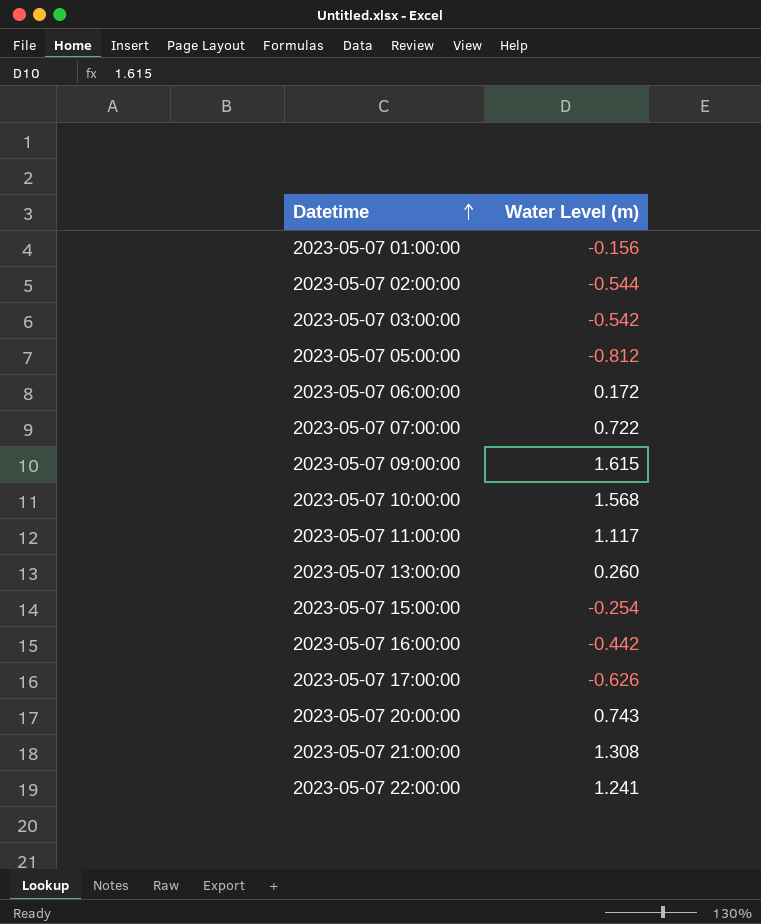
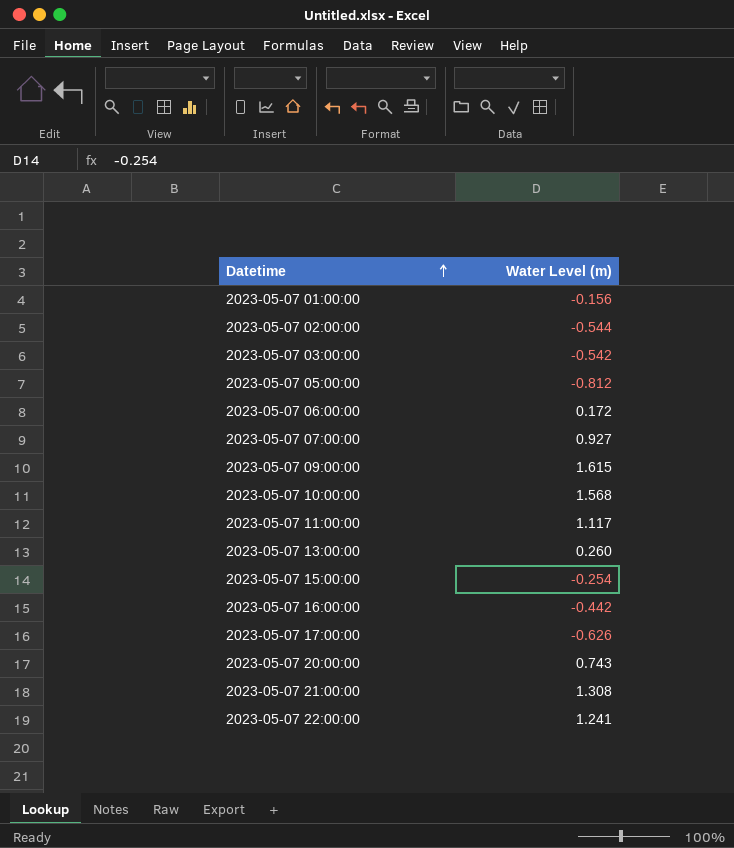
2023-05-07 07:00:00 | Water Level (m): 0.722 -> 0.927

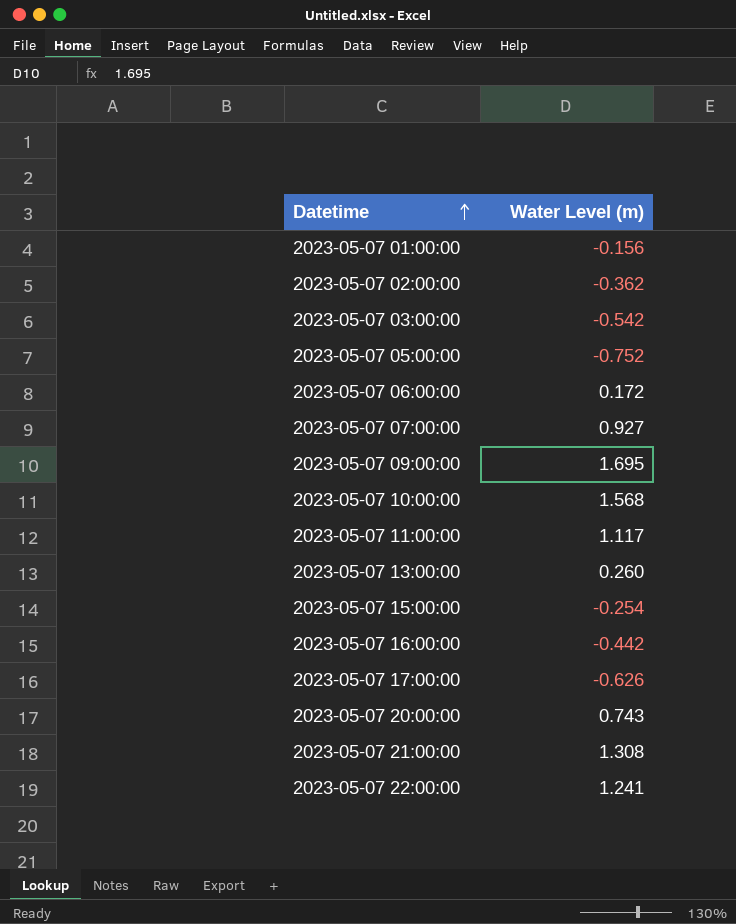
2023-05-07 02:00:00 | Water Level (m): -0.544 -> -0.362
2023-05-07 05:00:00 | Water Level (m): -0.812 -> -0.752
2023-05-07 09:00:00 | Water Level (m): 1.615 -> 1.695

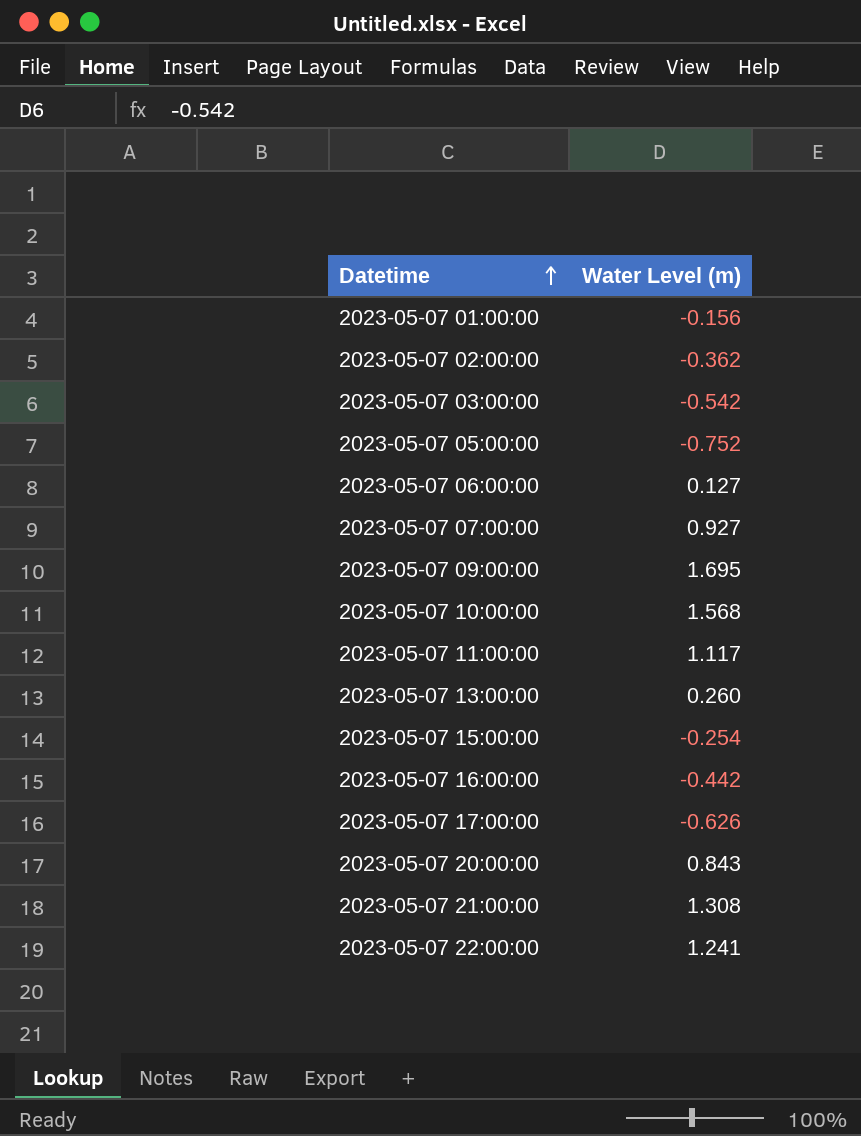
2023-05-07 06:00:00 | Water Level (m): 0.172 -> 0.127
2023-05-07 20:00:00 | Water Level (m): 0.743 -> 0.843

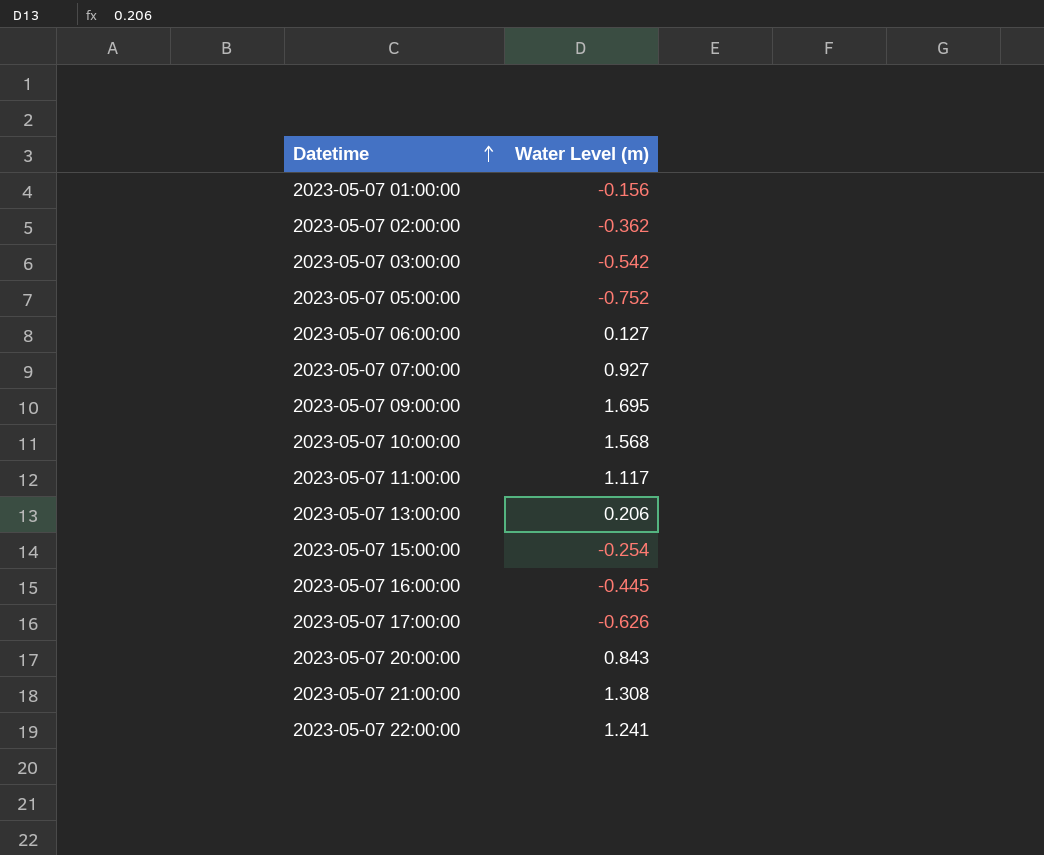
2023-05-07 13:00:00 | Water Level (m): 0.260 -> 0.206
2023-05-07 16:00:00 | Water Level (m): -0.442 -> -0.445

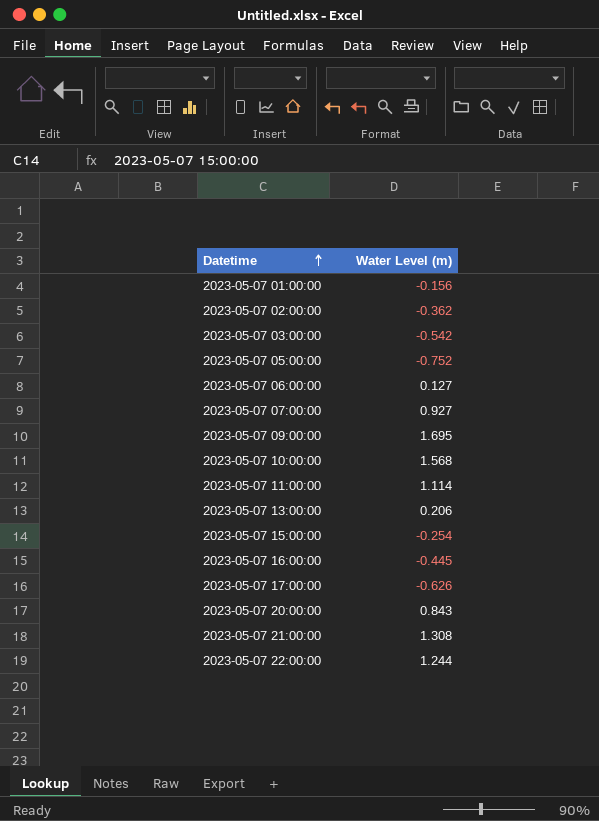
2023-05-07 11:00:00 | Water Level (m): 1.117 -> 1.114
2023-05-07 22:00:00 | Water Level (m): 1.241 -> 1.244

